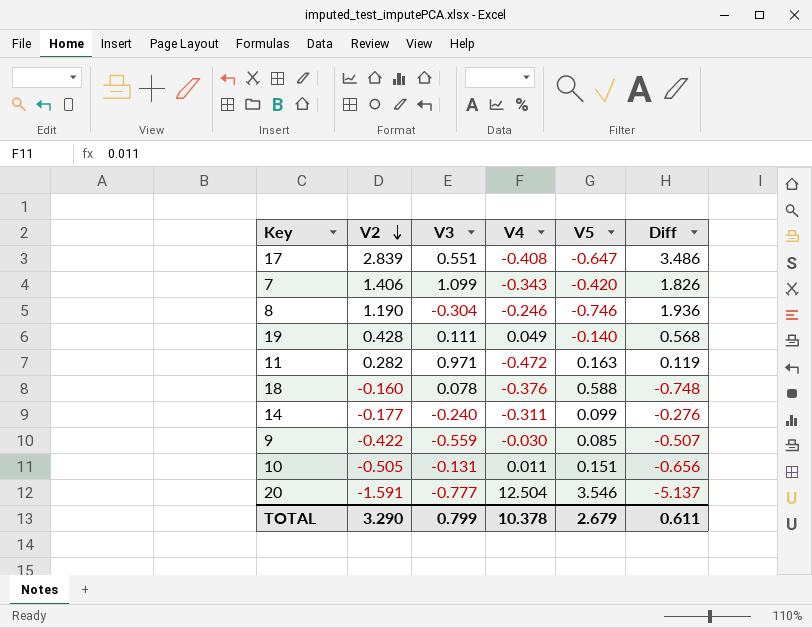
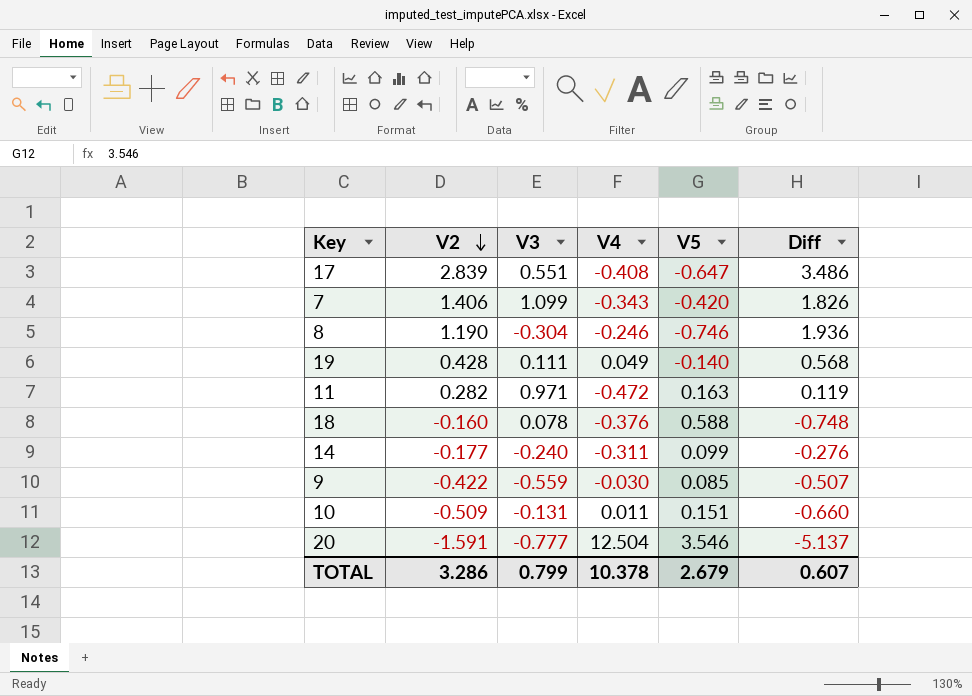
10 | V2: -0.505 -> -0.509
10 | Diff: -0.656 -> -0.660
TOTAL | V2: 3.290 -> 3.286
TOTAL | Diff: 0.611 -> 0.607

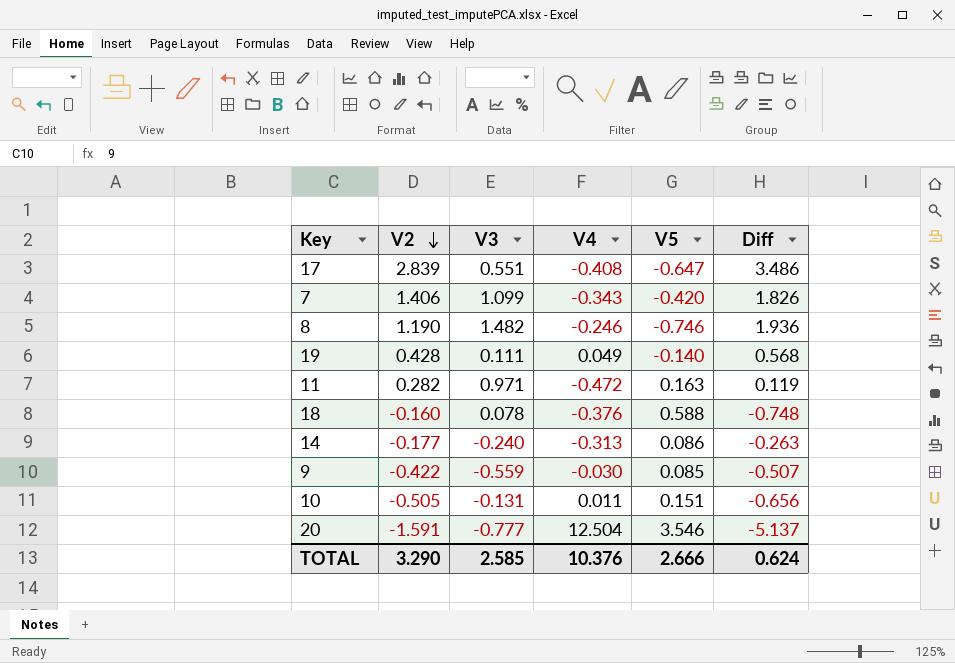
8 | V3: -0.304 -> 1.482
14 | V4: -0.311 -> -0.313
14 | V5: 0.099 -> 0.086
14 | Diff: -0.276 -> -0.263
10 | V2: -0.509 -> -0.505
10 | Diff: -0.660 -> -0.656
TOTAL | V2: 3.286 -> 3.290
TOTAL | V3: 0.799 -> 2.585
TOTAL | V4: 10.378 -> 10.376
TOTAL | V5: 2.679 -> 2.666
TOTAL | Diff: 0.607 -> 0.624

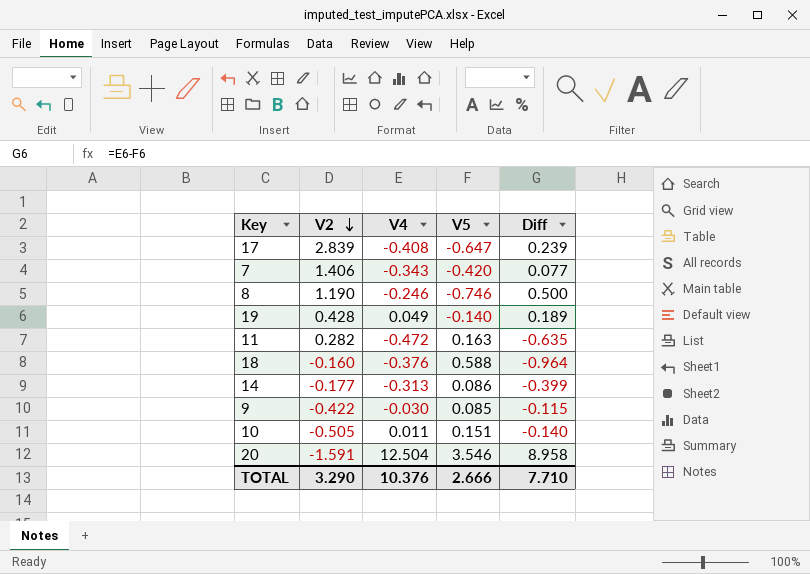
column V3 | position: 3 -> none
column Diff | formula: [V2] - [V5] -> [V4] - [V5]
TOTAL | Diff: 0.624 -> 7.710

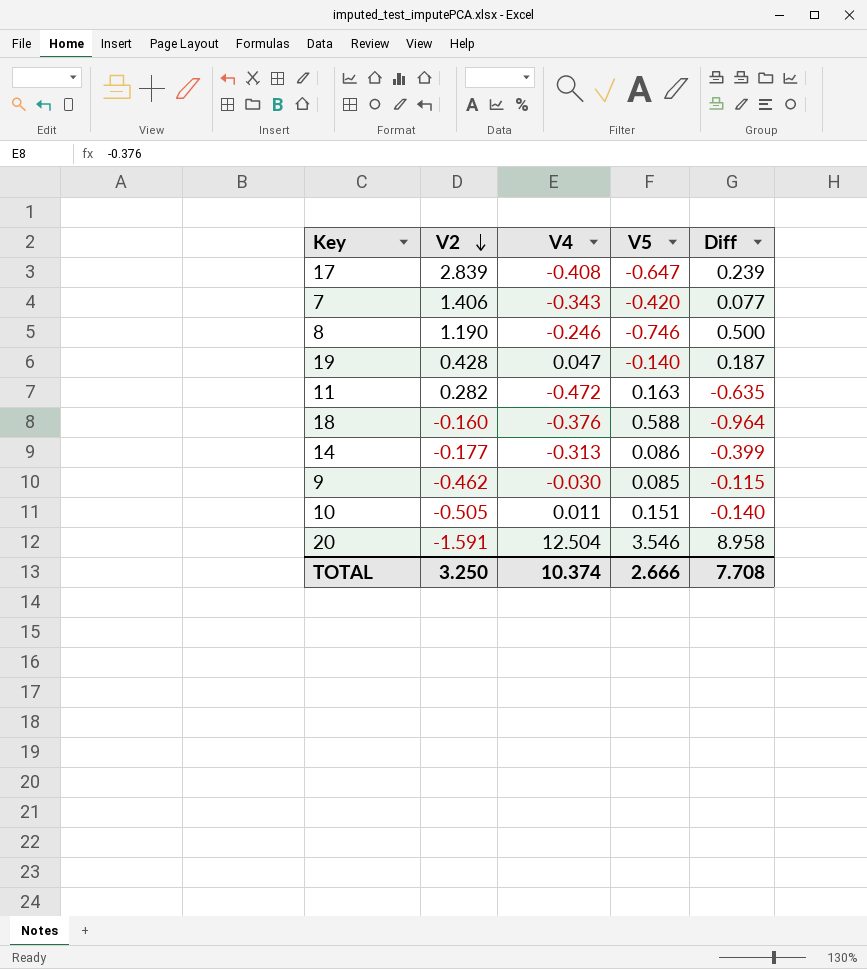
19 | V4: 0.049 -> 0.047
19 | Diff: 0.189 -> 0.187
9 | V2: -0.422 -> -0.462
TOTAL | V2: 3.290 -> 3.250
TOTAL | V4: 10.376 -> 10.374
TOTAL | Diff: 7.710 -> 7.708

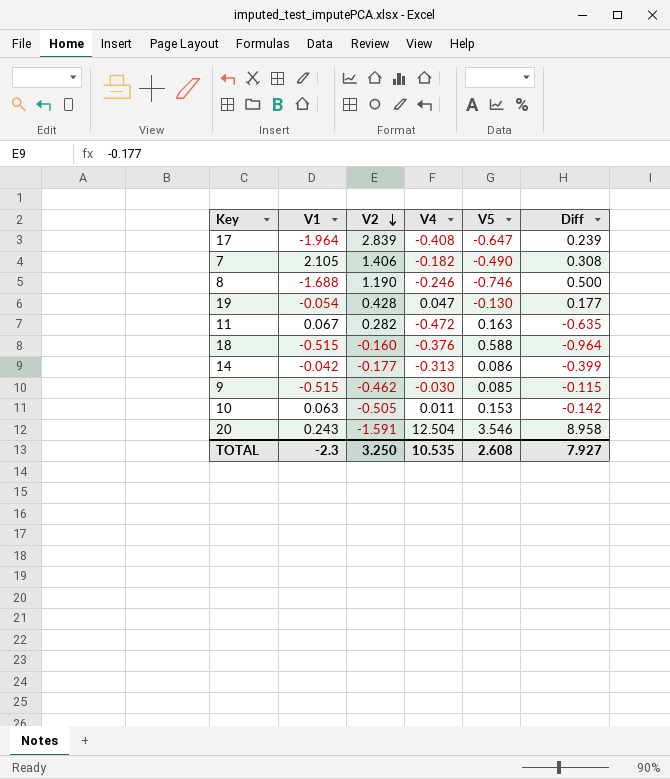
column V1 | position: none -> 2
7 | V4: -0.343 -> -0.182
7 | V5: -0.420 -> -0.490
7 | Diff: 0.077 -> 0.308
19 | V5: -0.140 -> -0.130
19 | Diff: 0.187 -> 0.177
10 | V5: 0.151 -> 0.153
10 | Diff: -0.140 -> -0.142
TOTAL | V4: 10.374 -> 10.535
TOTAL | V5: 2.666 -> 2.608
TOTAL | Diff: 7.708 -> 7.927

